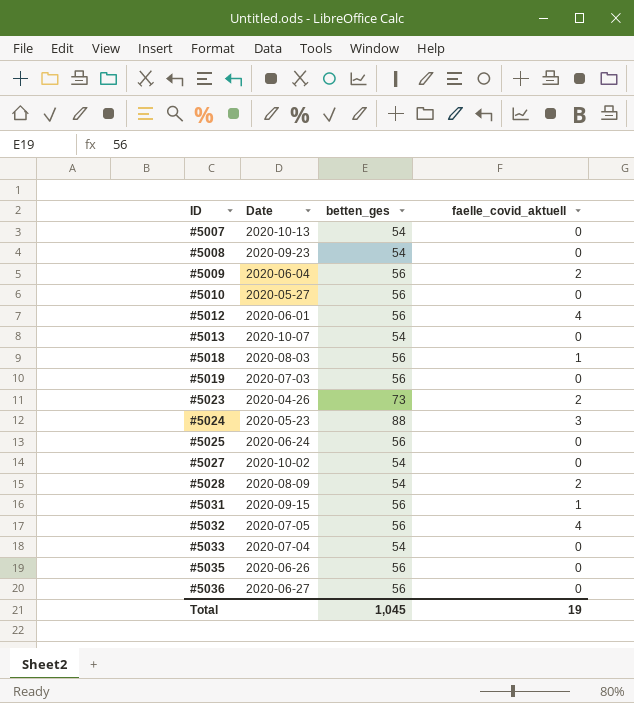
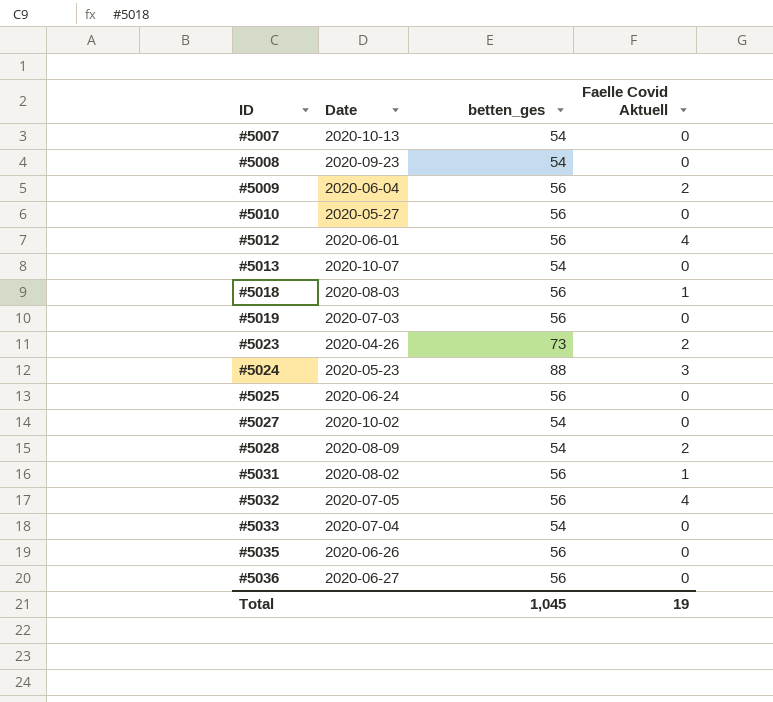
column name: faelle_covid_aktuell -> Faelle Covid Aktuell
#5031 | Date: 2020-09-15 -> 2020-08-02

